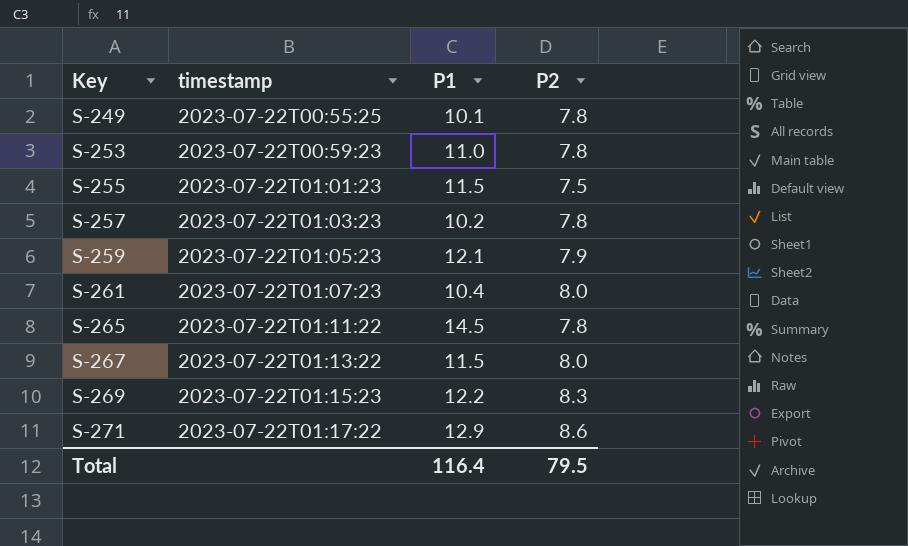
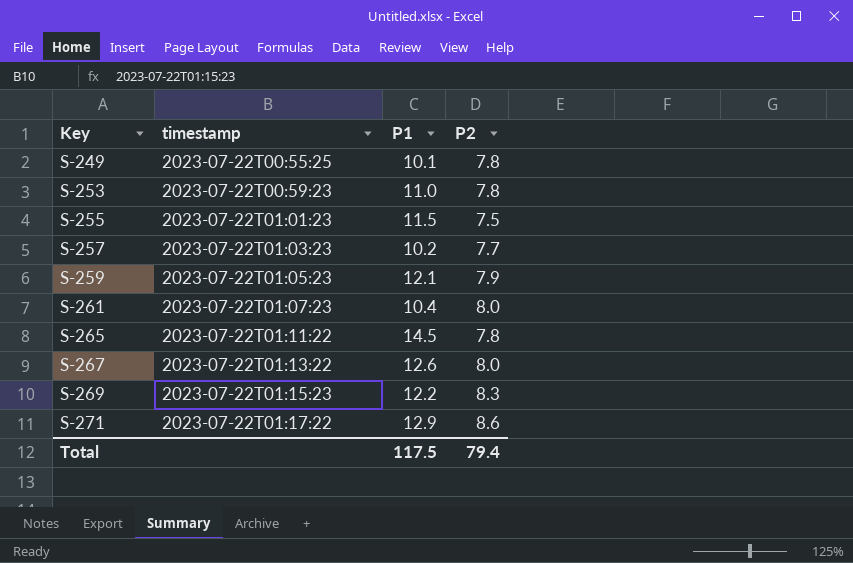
S-257 | P2: 7.8 -> 7.7
S-267 | P1: 11.5 -> 12.6
Total | P1: 116.4 -> 117.5
Total | P2: 79.5 -> 79.4

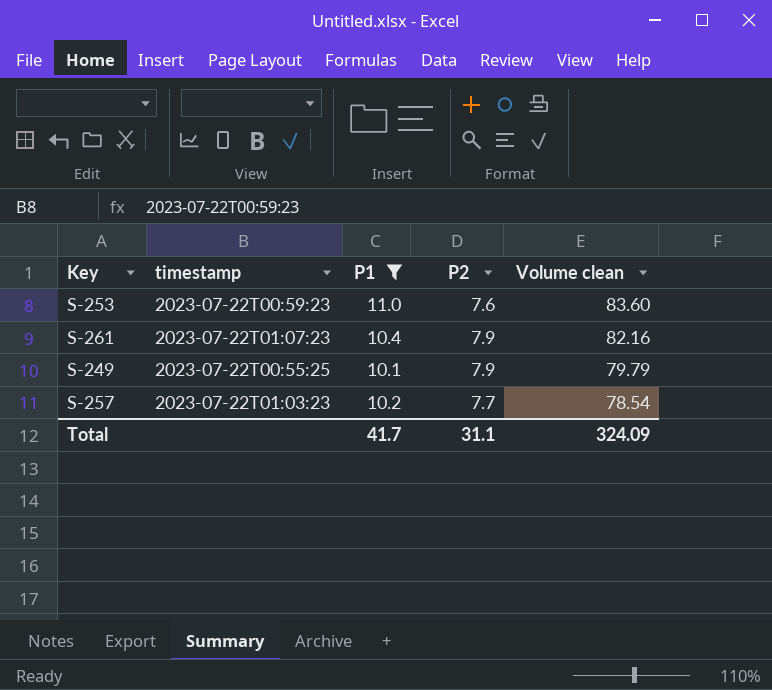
filter: none -> P1 <= 11.0
row order: Key ascending -> Volume clean descending
column Volume clean | formula: none -> [P1] * [P2]
S-253 | P2: 7.8 -> 7.6
S-261 | P2: 8.0 -> 7.9
S-249 | P2: 7.8 -> 7.9
Total | P1: 117.5 -> 41.7
Total | P2: 79.4 -> 31.1

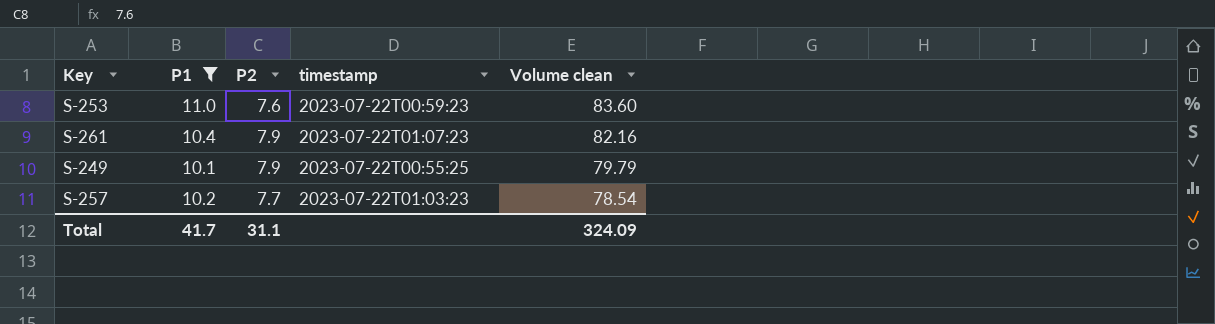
column timestamp | position: 2 -> 4

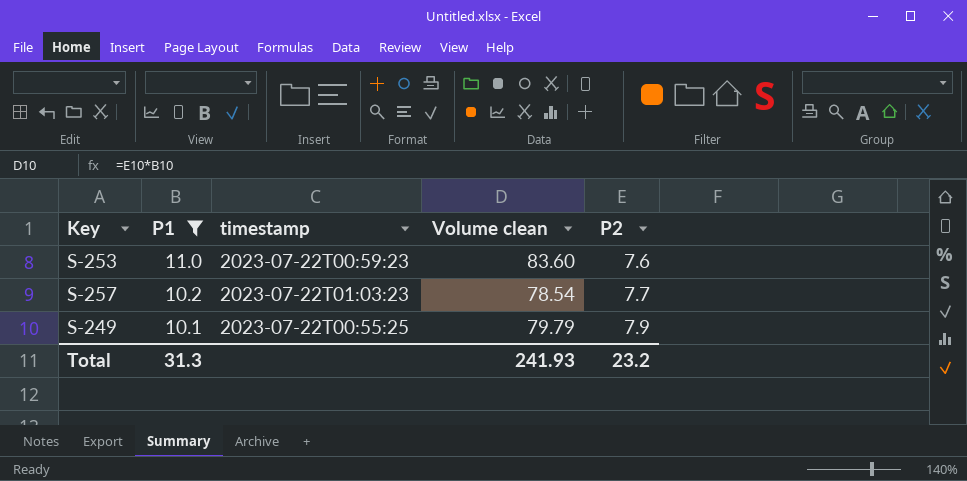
row order: Volume clean descending -> P1 descending
column P2 | position: 3 -> 5
row S-261: 10.4 | 7.9 | 2023-07-22T01:07:23 | 82.16 -> none
Total | P1: 41.7 -> 31.3
Total | Volume clean: 324.09 -> 241.93
Total | P2: 31.1 -> 23.2

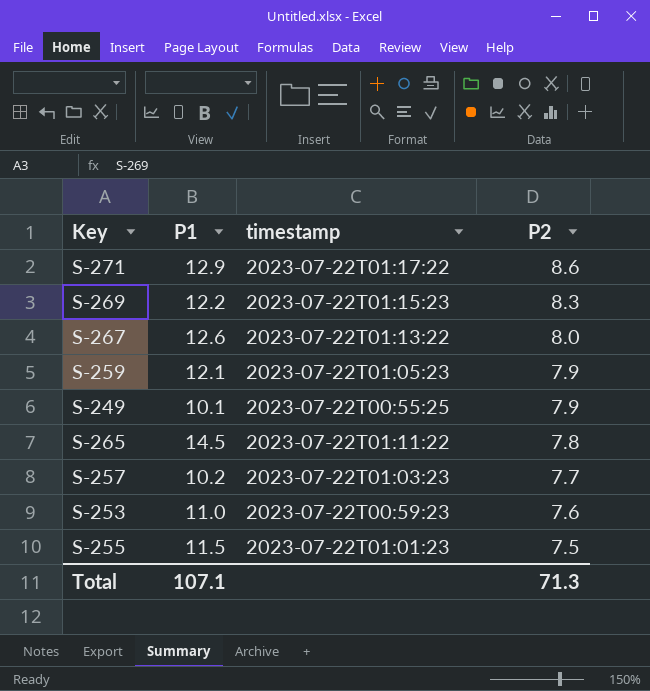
filter: P1 <= 11.0 -> none
row order: P1 descending -> P2 descending
column Volume clean | formula: [P1] * [P2] -> none
Total | P1: 31.3 -> 107.1
Total | P2: 23.2 -> 71.3

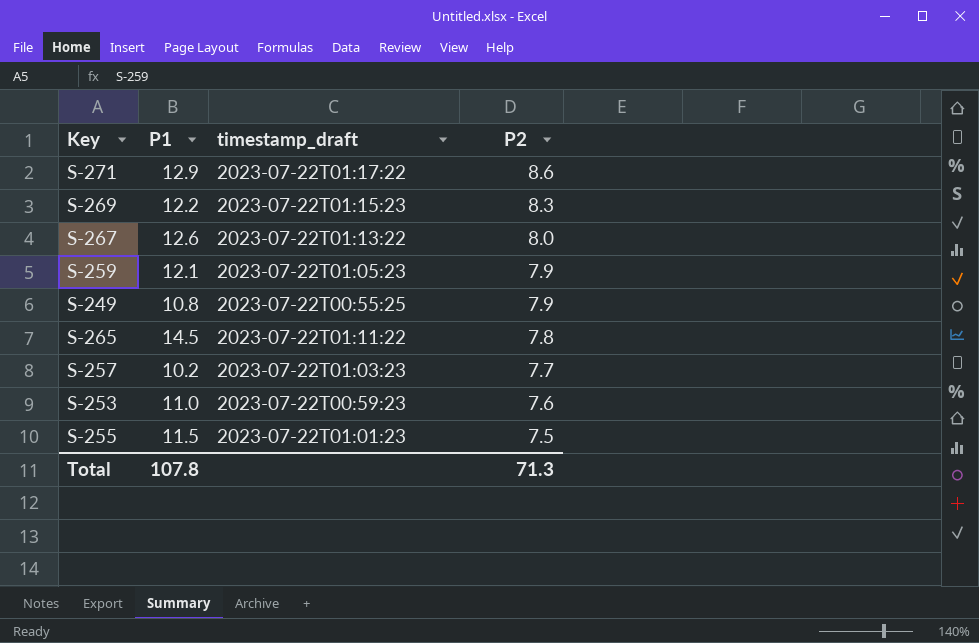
column name: timestamp -> timestamp_draft
S-249 | P1: 10.1 -> 10.8
Total | P1: 107.1 -> 107.8

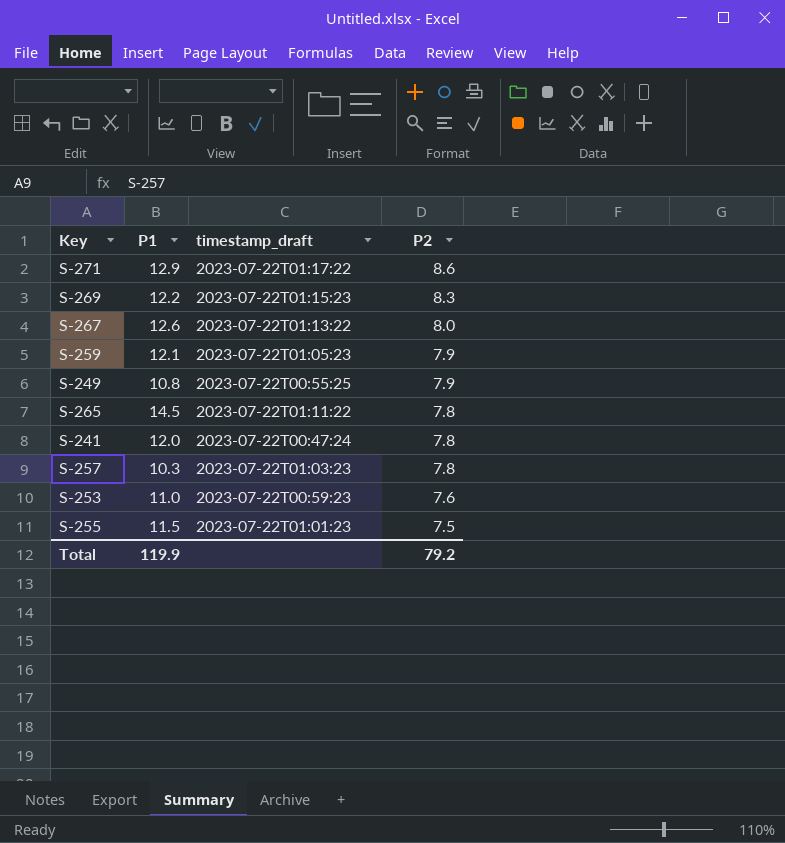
row S-241: none -> 12.0 | 2023-07-22T00:47:24 | 7.8
S-257 | P1: 10.2 -> 10.3
S-257 | P2: 7.7 -> 7.8
Total | P1: 107.8 -> 119.9
Total | P2: 71.3 -> 79.2

